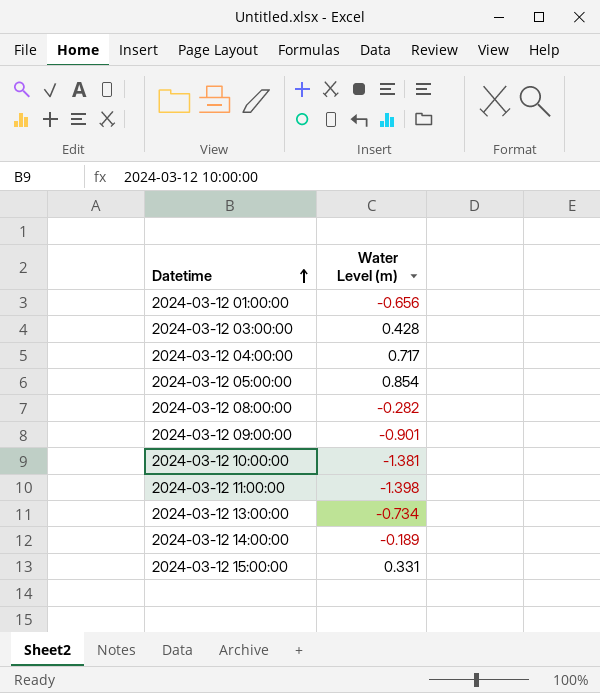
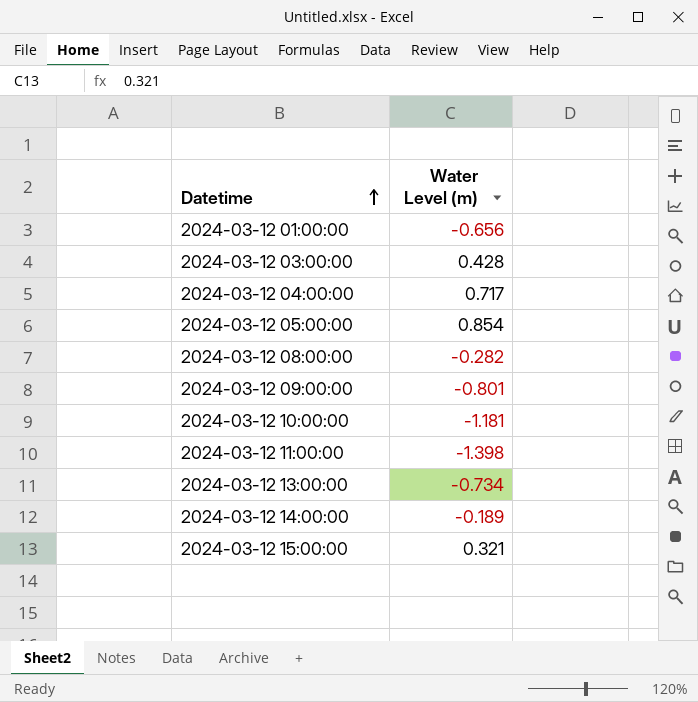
2024-03-12 09:00:00 | Water Level (m): -0.901 -> -0.801
2024-03-12 10:00:00 | Water Level (m): -1.381 -> -1.181
2024-03-12 15:00:00 | Water Level (m): 0.331 -> 0.321

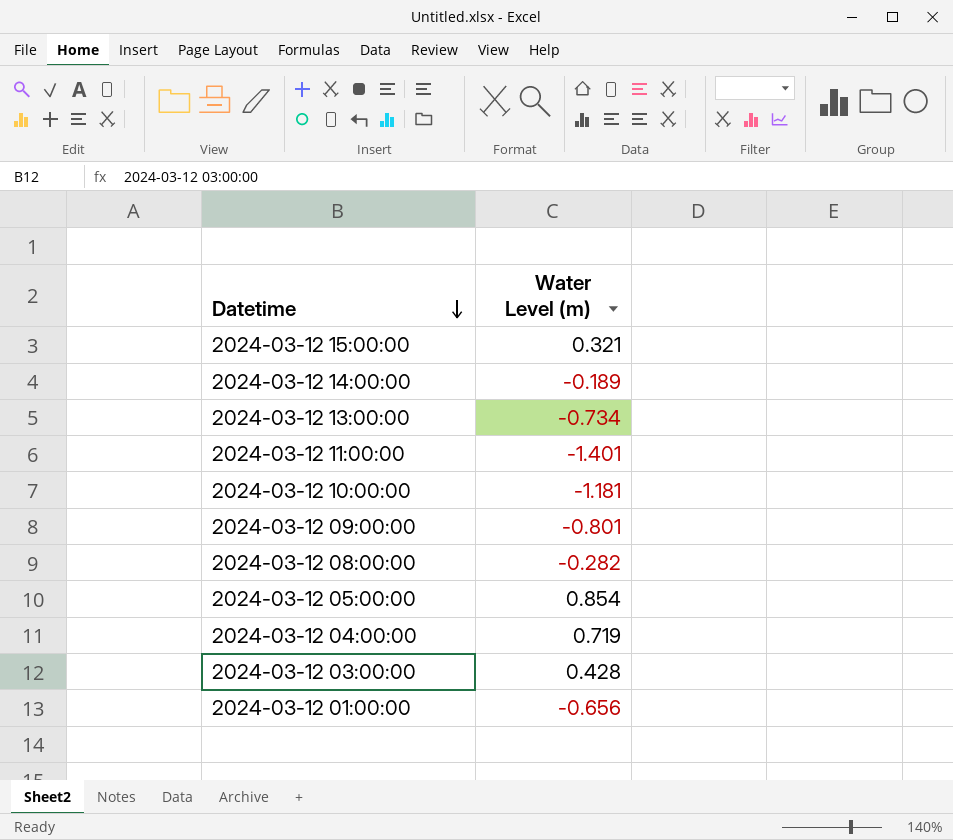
row order: Datetime ascending -> Datetime descending
2024-03-12 11:00:00 | Water Level (m): -1.398 -> -1.401
2024-03-12 04:00:00 | Water Level (m): 0.717 -> 0.719

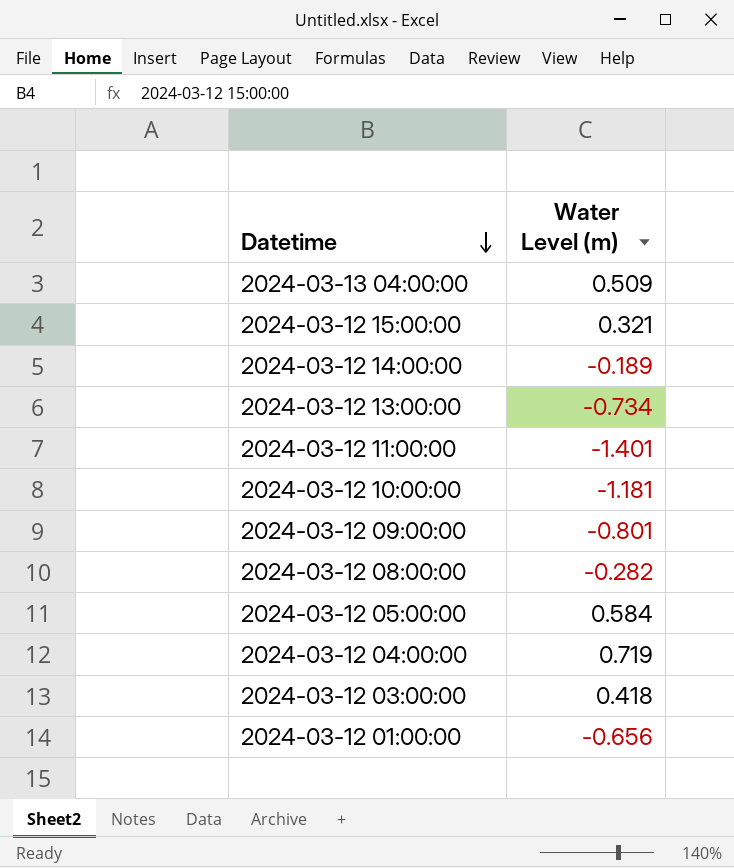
row 2024-03-13 04:00:00: none -> 0.509
2024-03-12 05:00:00 | Water Level (m): 0.854 -> 0.584
2024-03-12 03:00:00 | Water Level (m): 0.428 -> 0.418

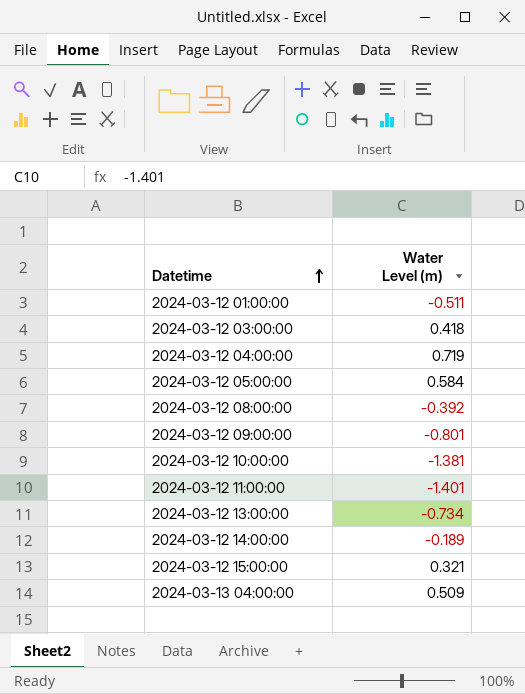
row order: Datetime descending -> Datetime ascending
2024-03-12 01:00:00 | Water Level (m): -0.656 -> -0.511
2024-03-12 08:00:00 | Water Level (m): -0.282 -> -0.392
2024-03-12 10:00:00 | Water Level (m): -1.181 -> -1.381

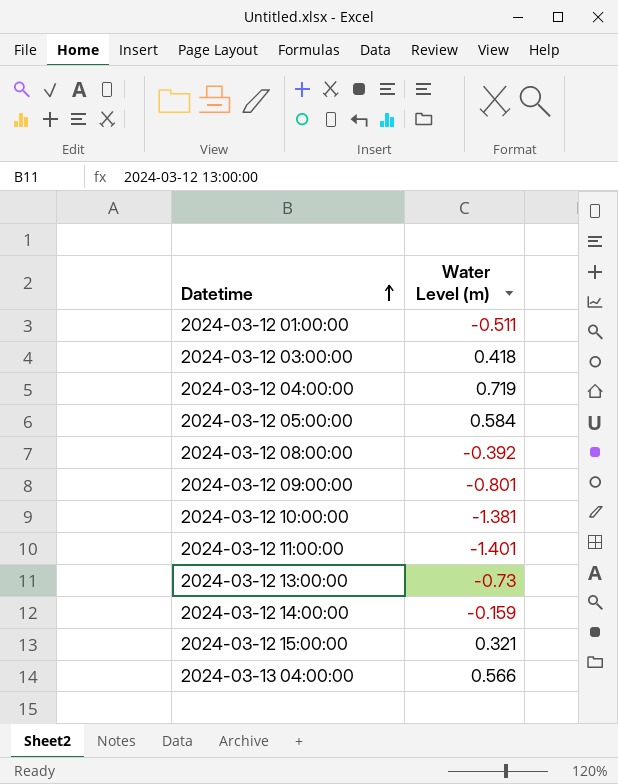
2024-03-12 13:00:00 | Water Level (m): -0.734 -> -0.73
2024-03-12 14:00:00 | Water Level (m): -0.189 -> -0.159
2024-03-13 04:00:00 | Water Level (m): 0.509 -> 0.566

